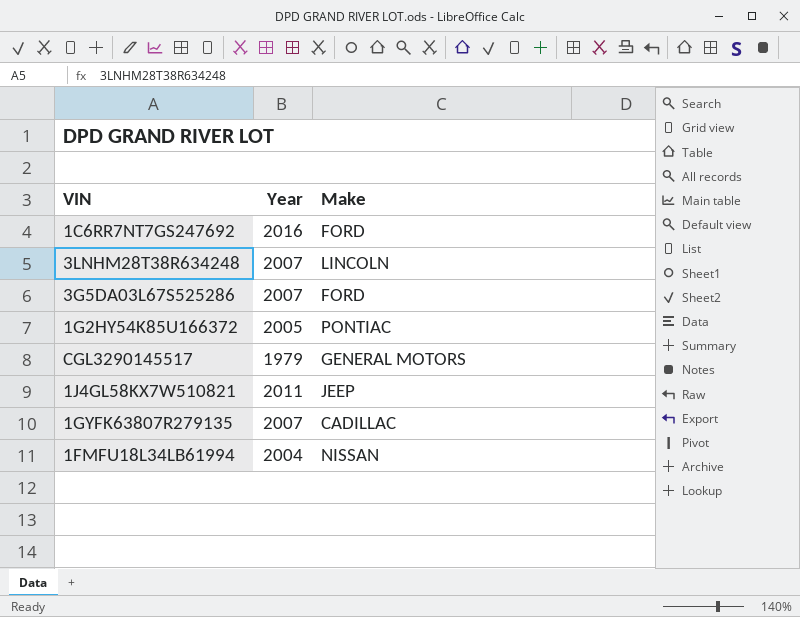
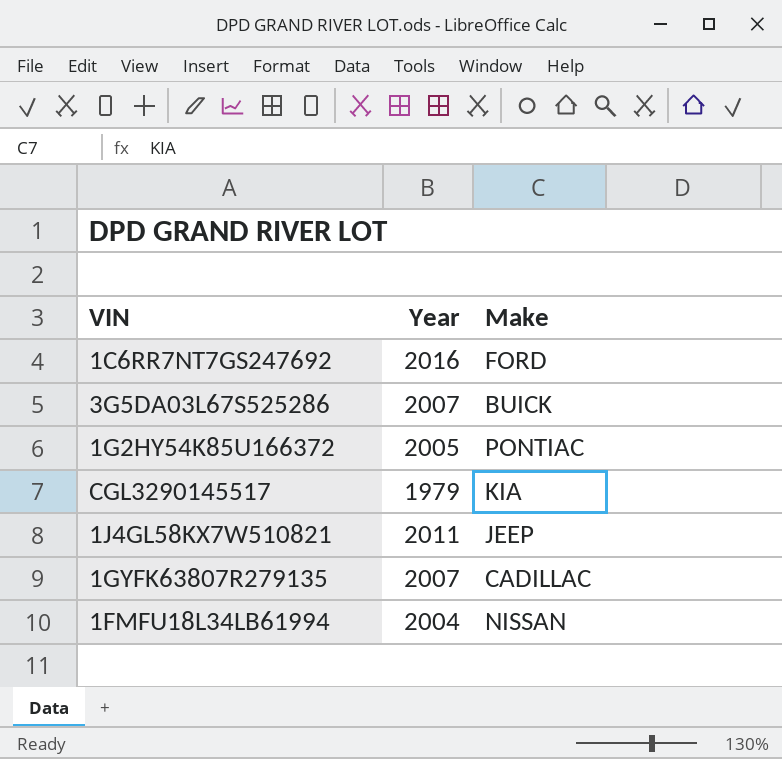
row 3LNHM28T38R634248: 2007 | LINCOLN -> none
3G5DA03L67S525286 | Make: FORD -> BUICK
CGL3290145517 | Make: GENERAL MOTORS -> KIA

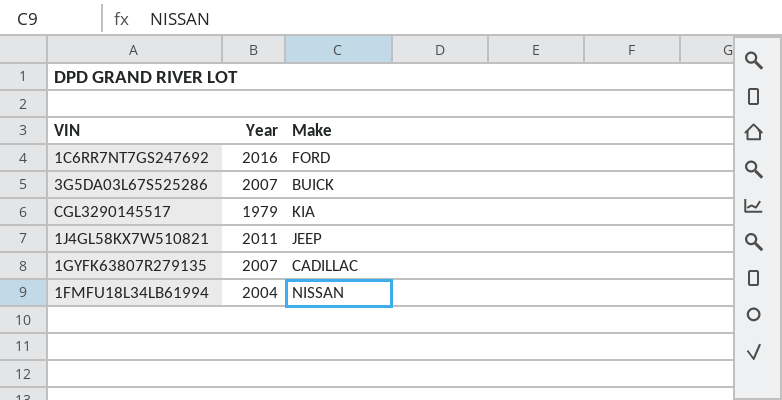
row 1G2HY54K85U166372: 2005 | PONTIAC -> none

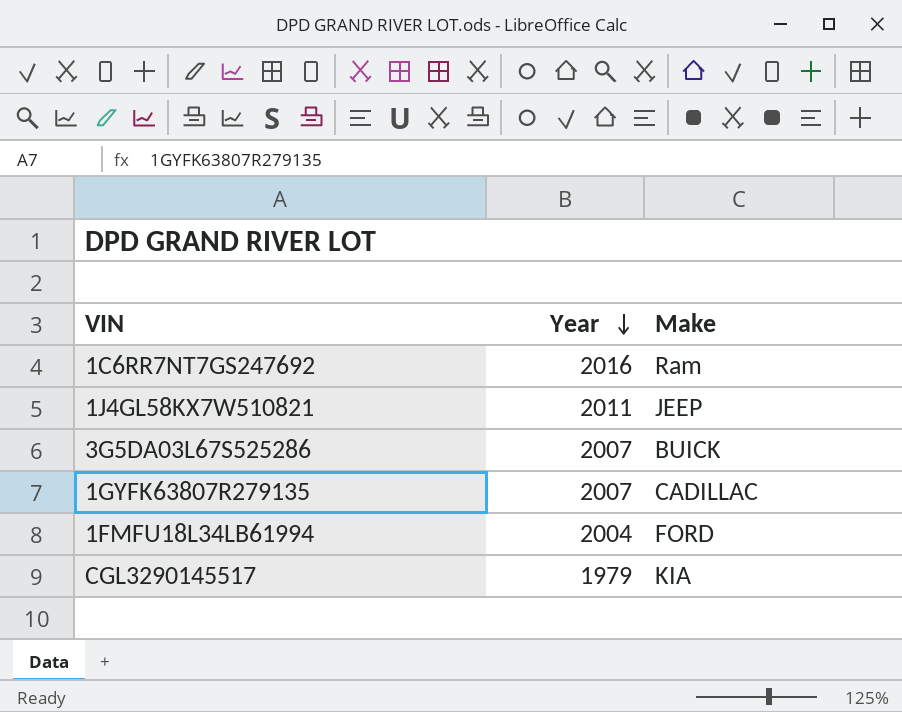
row order: none -> Year descending
1C6RR7NT7GS247692 | Make: FORD -> Ram
1FMFU18L34LB61994 | Make: NISSAN -> FORD

